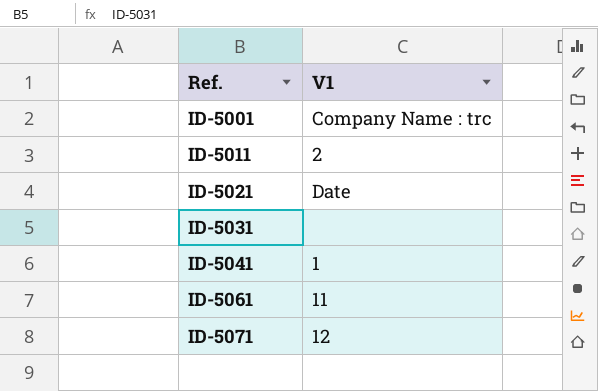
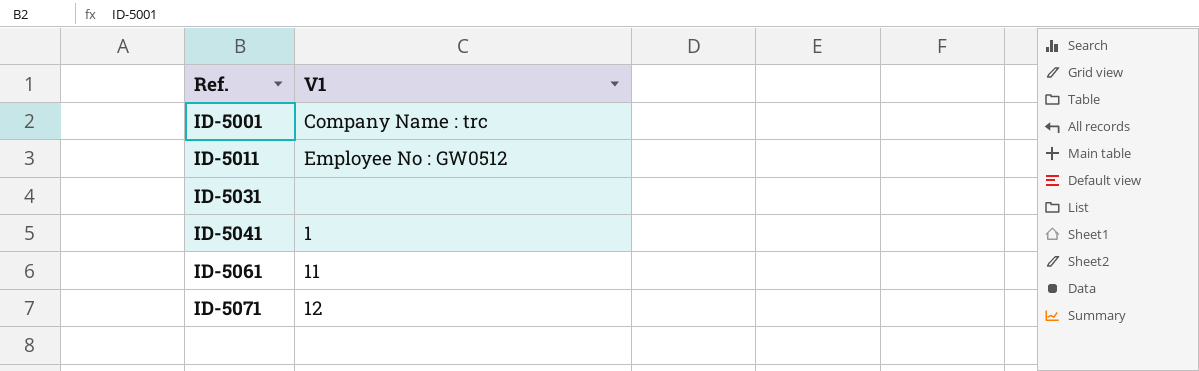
row ID-5021: Date -> none
ID-5011 | V1: 2 -> Employee No : GW0512

